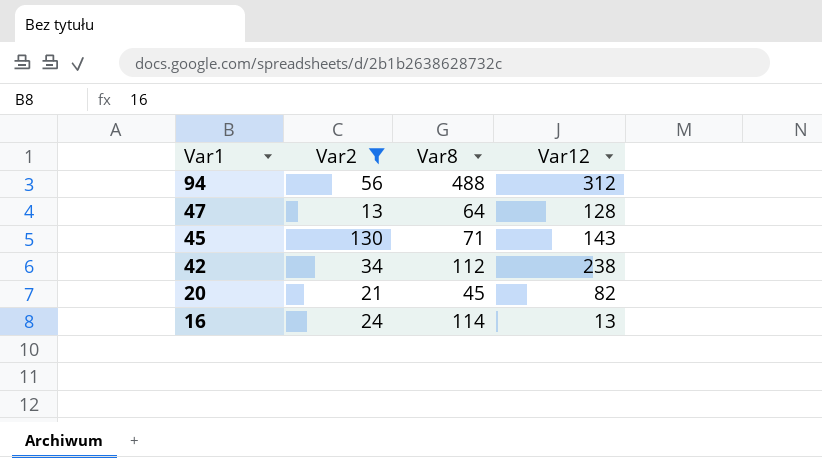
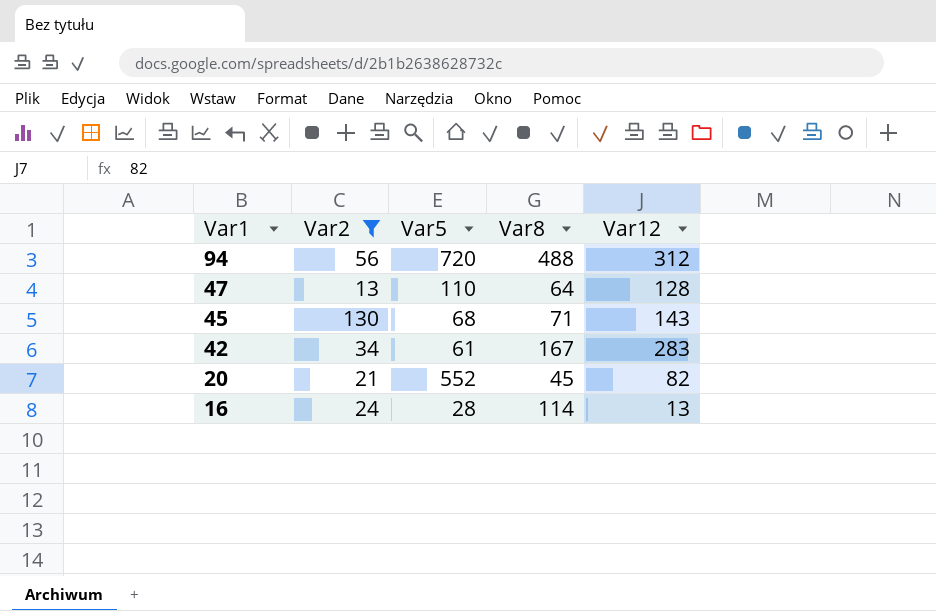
column Var5 | position: none -> 3
42 | Var8: 112 -> 167
42 | Var12: 238 -> 283

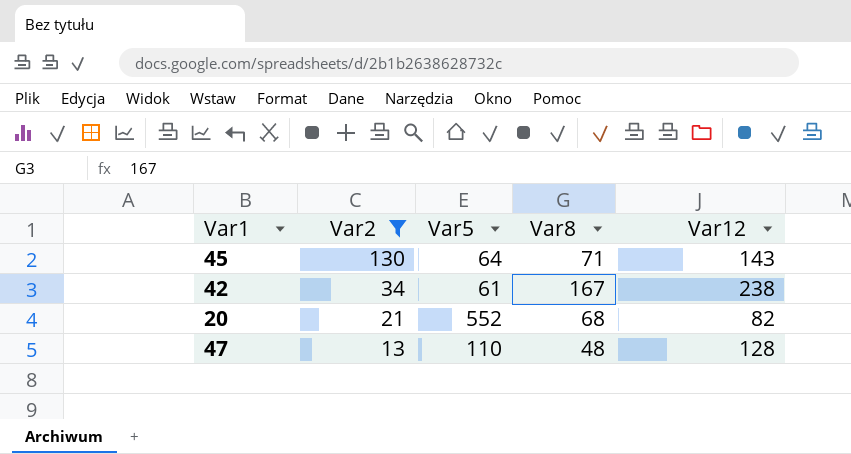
row order: Var1 descending -> Var2 descending
row 94: 56 | 720 | 488 | 312 -> none
row 16: 24 | 28 | 114 | 13 -> none
45 | Var5: 68 -> 64
42 | Var12: 283 -> 238
20 | Var8: 45 -> 68
47 | Var8: 64 -> 48

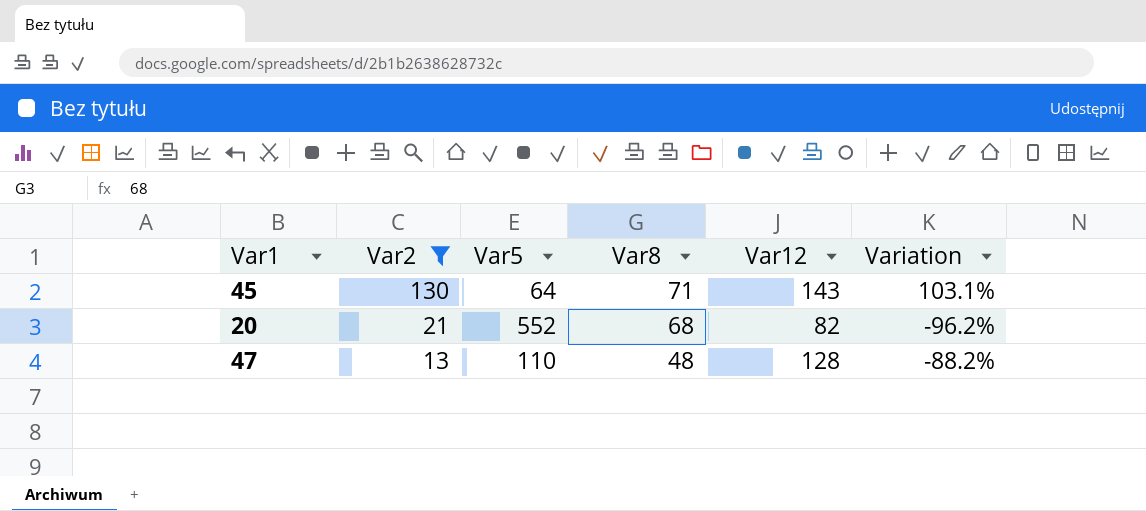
column Variation | formula: none -> ([Var2] - [Var5]) / [Var5]
row 42: 34 | 61 | 167 | 238 -> none

